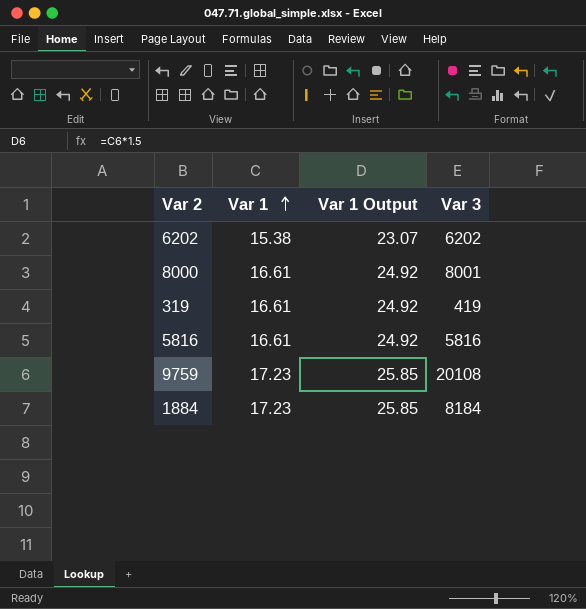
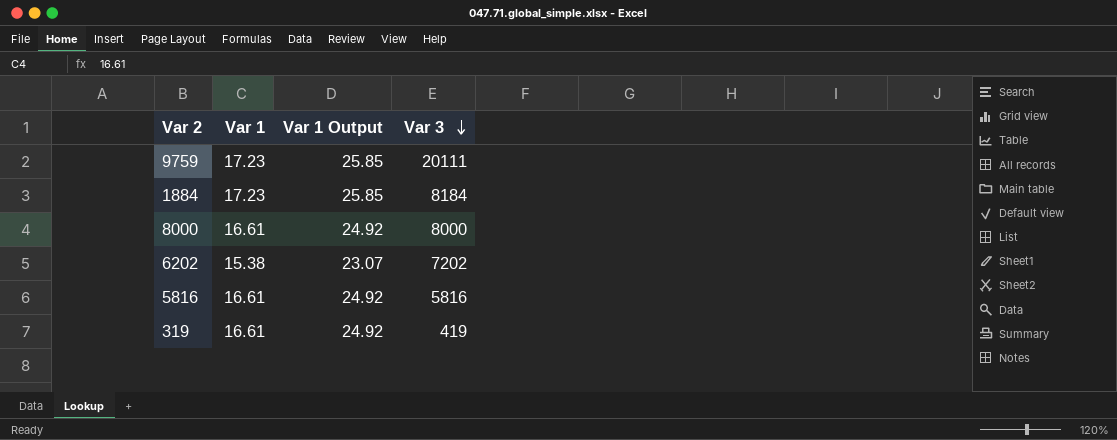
row order: Var 1 ascending -> Var 3 descending
9759 | Var 3: 20108 -> 20111
8000 | Var 3: 8001 -> 8000
6202 | Var 3: 6202 -> 7202

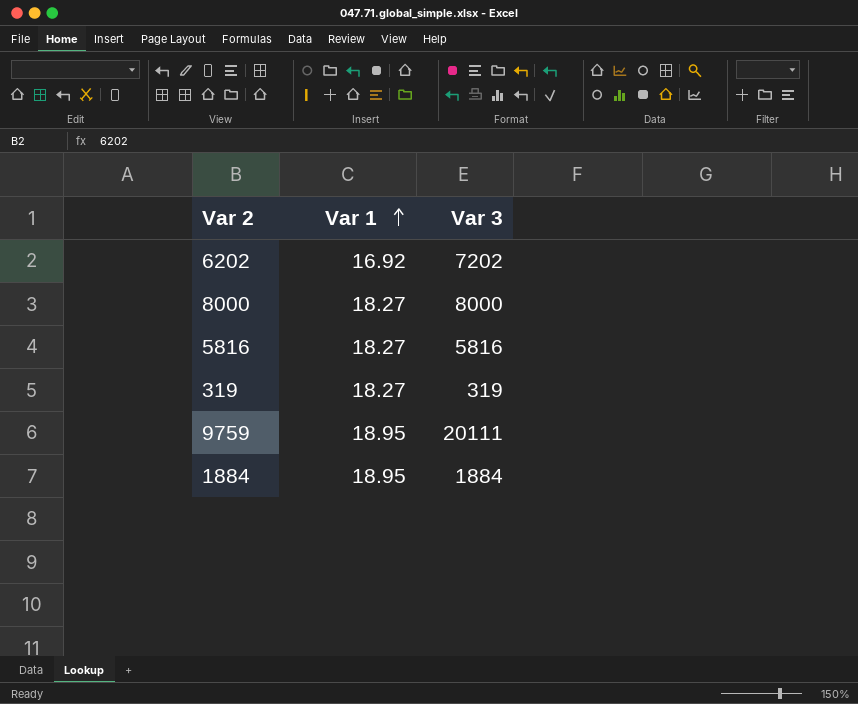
row order: Var 3 descending -> Var 1 ascending
column Var 1 Output | formula: [Var 1] * 1.5 -> none
6202 | Var 1: 15.38 -> 16.92
8000 | Var 1: 16.61 -> 18.27
5816 | Var 1: 16.61 -> 18.27
319 | Var 1: 16.61 -> 18.27
319 | Var 3: 419 -> 319
9759 | Var 1: 17.23 -> 18.95
1884 | Var 1: 17.23 -> 18.95
1884 | Var 3: 8184 -> 1884

